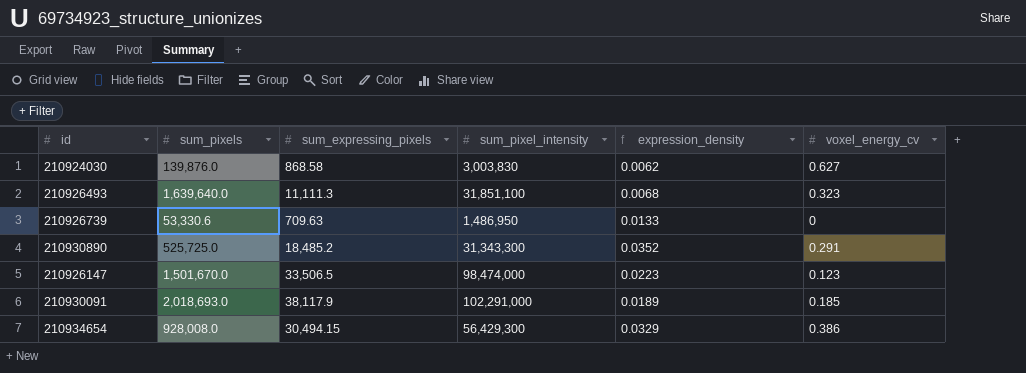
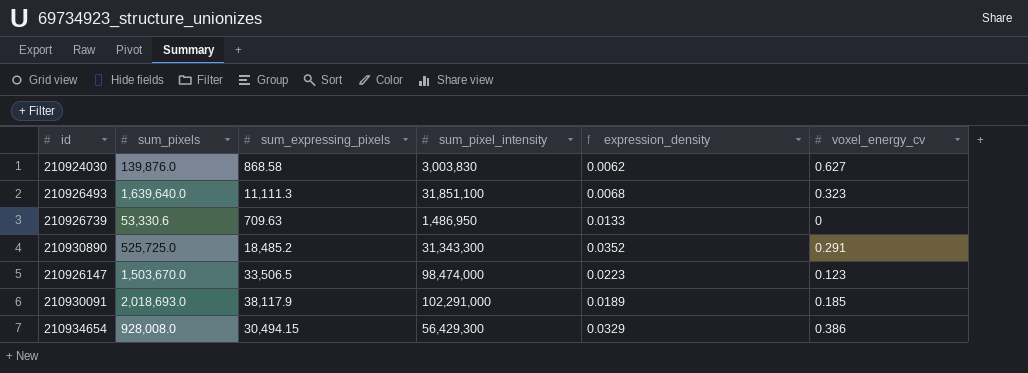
210926147 | sum_pixels: 1,501,670.0 -> 1,503,670.0

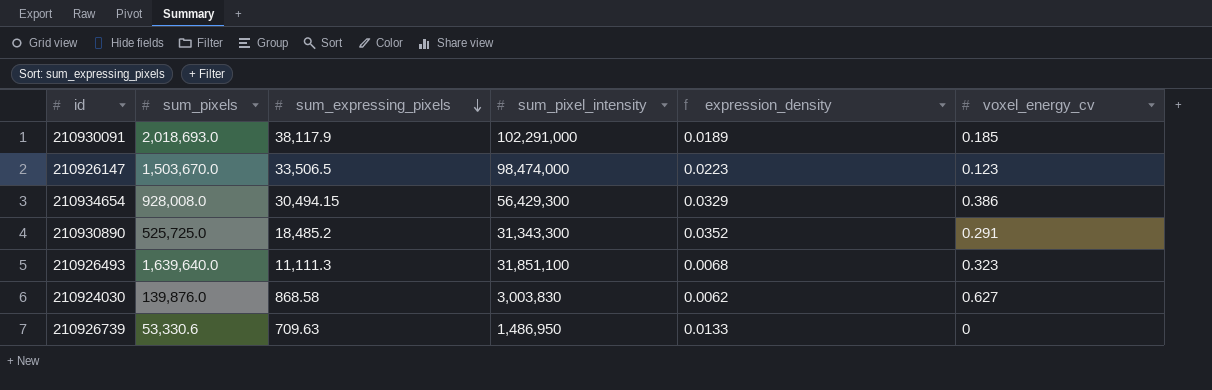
row order: none -> sum_expressing_pixels descending

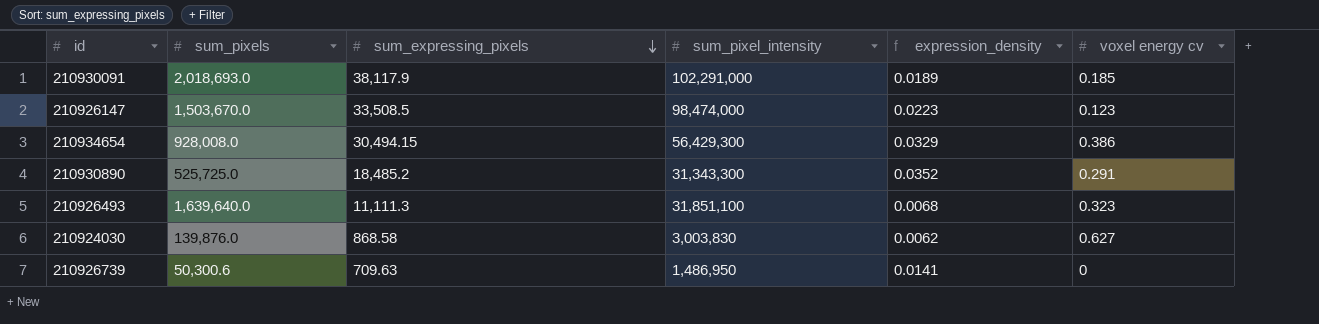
column name: voxel_energy_cv -> voxel energy cv
210926147 | sum_expressing_pixels: 33,506.5 -> 33,508.5
210926739 | sum_pixels: 53,330.6 -> 50,300.6
210926739 | expression_density: 0.0133 -> 0.0141

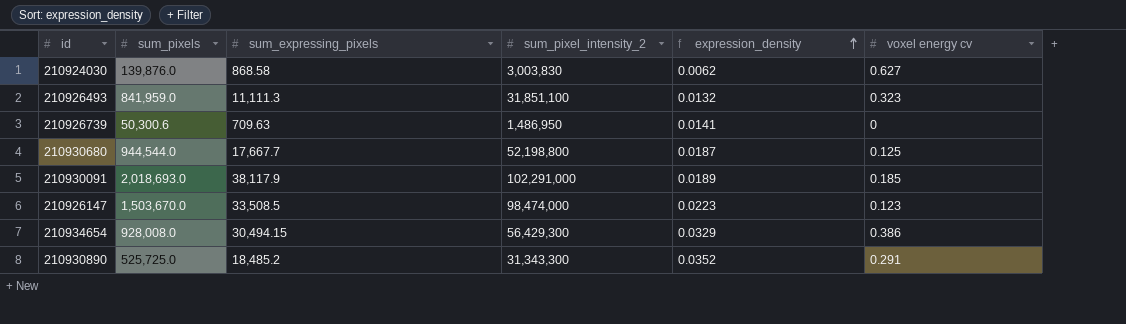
row order: sum_expressing_pixels descending -> expression_density ascending
column name: sum_pixel_intensity -> sum_pixel_intensity_2
210926493 | sum_pixels: 1,639,640.0 -> 841,959.0
210926493 | expression_density: 0.0068 -> 0.0132
row 210930680: none -> 944,544.0 | 17,667.7 | 52,198,800 | 0.0187 | 0.125

